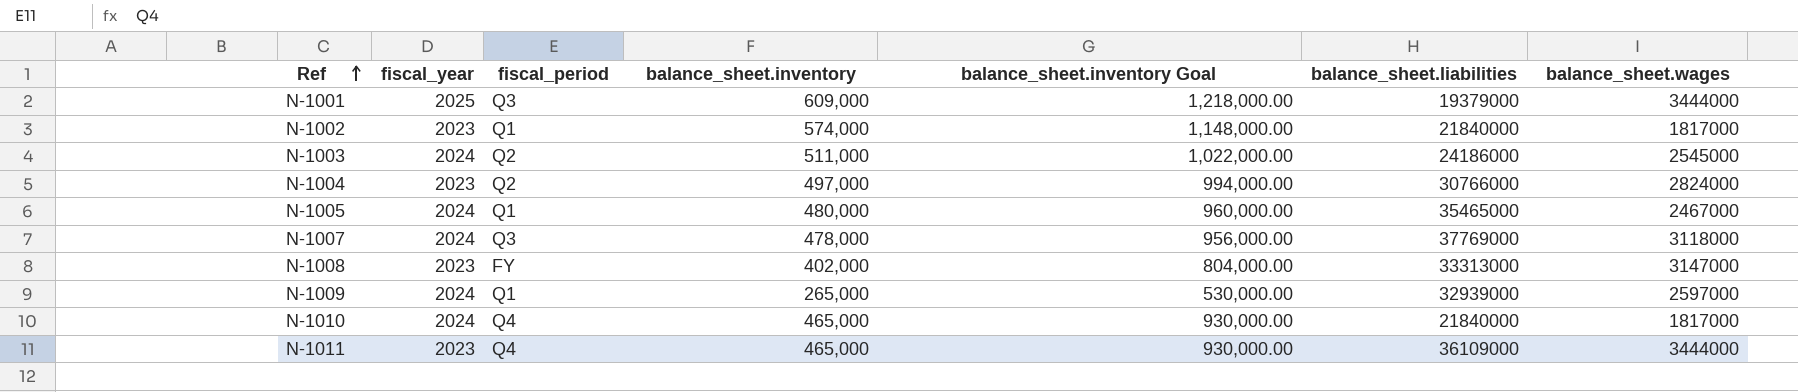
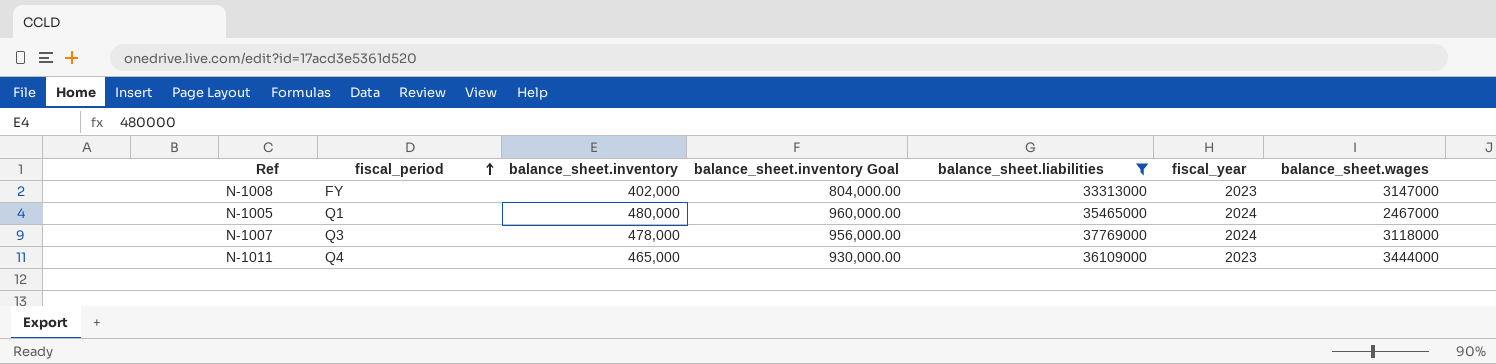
filter: none -> balance_sheet.liabilities >= 33313000
row order: Ref ascending -> fiscal_period ascending
column fiscal_year | position: 2 -> 6

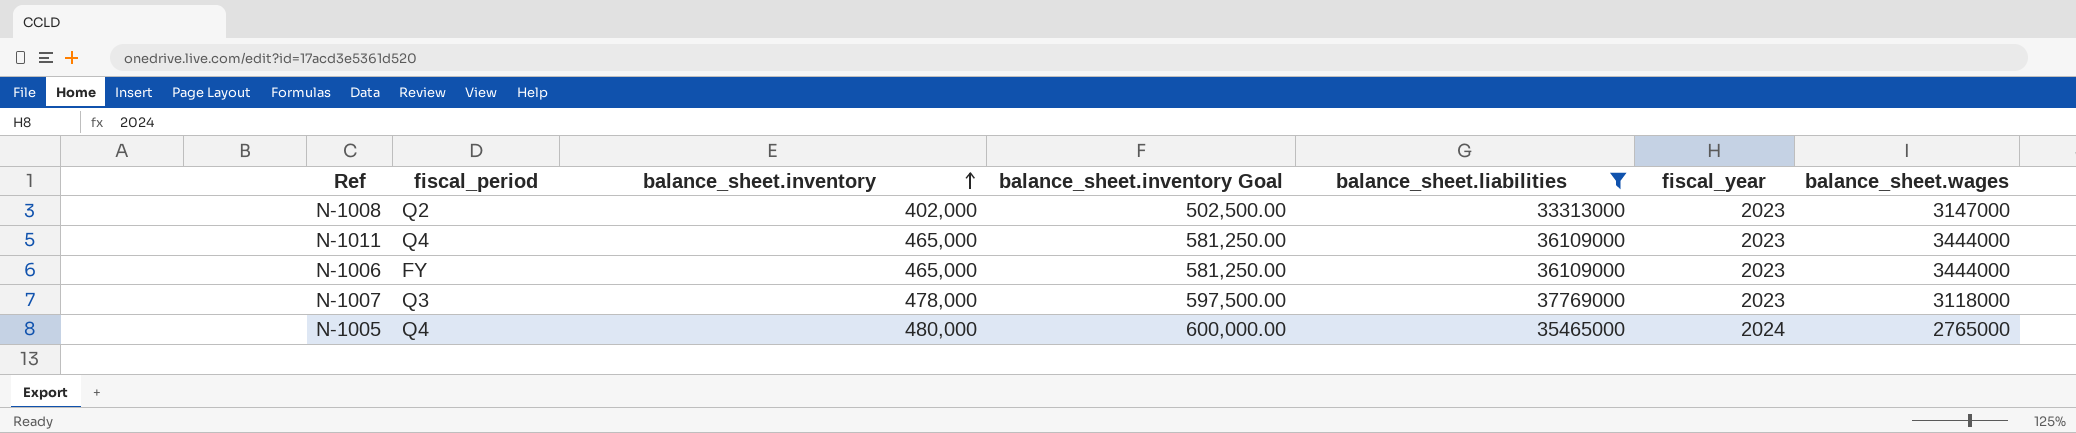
row order: fiscal_period ascending -> balance_sheet.inventory ascending
column balance_sheet.inventory Goal | formula: [balance_sheet.inventory] * 2 -> [balance_sheet.inventory] * 1.25
N-1008 | fiscal_period: FY -> Q2
row N-1006: none -> FY | 465,000 | 581,250.00 | 36109000 | 2023 | 3444000
N-1007 | fiscal_year: 2024 -> 2023
N-1005 | fiscal_period: Q1 -> Q4
N-1005 | balance_sheet.wages: 2467000 -> 2765000

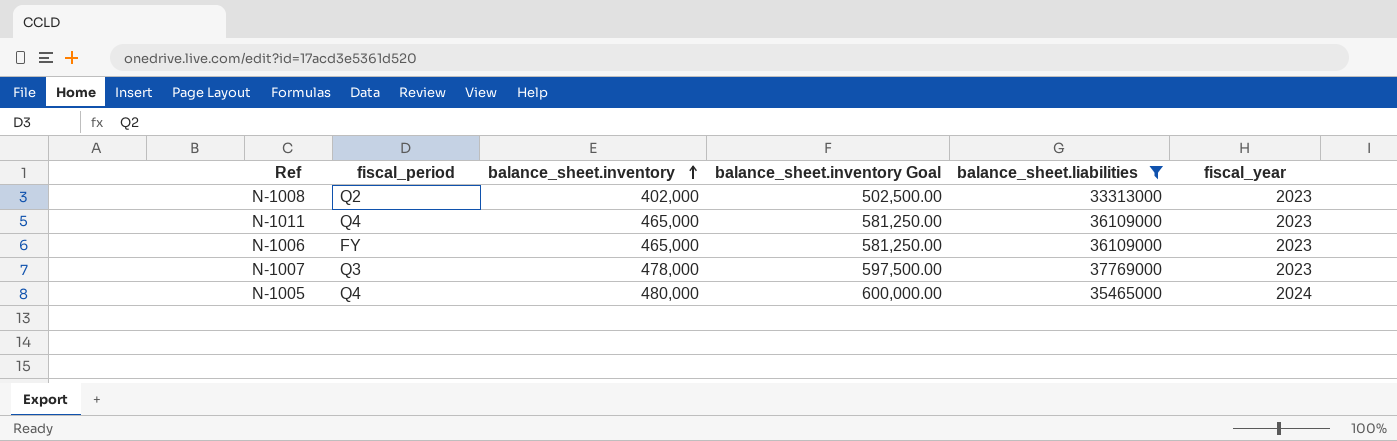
column balance_sheet.wages | position: 7 -> none

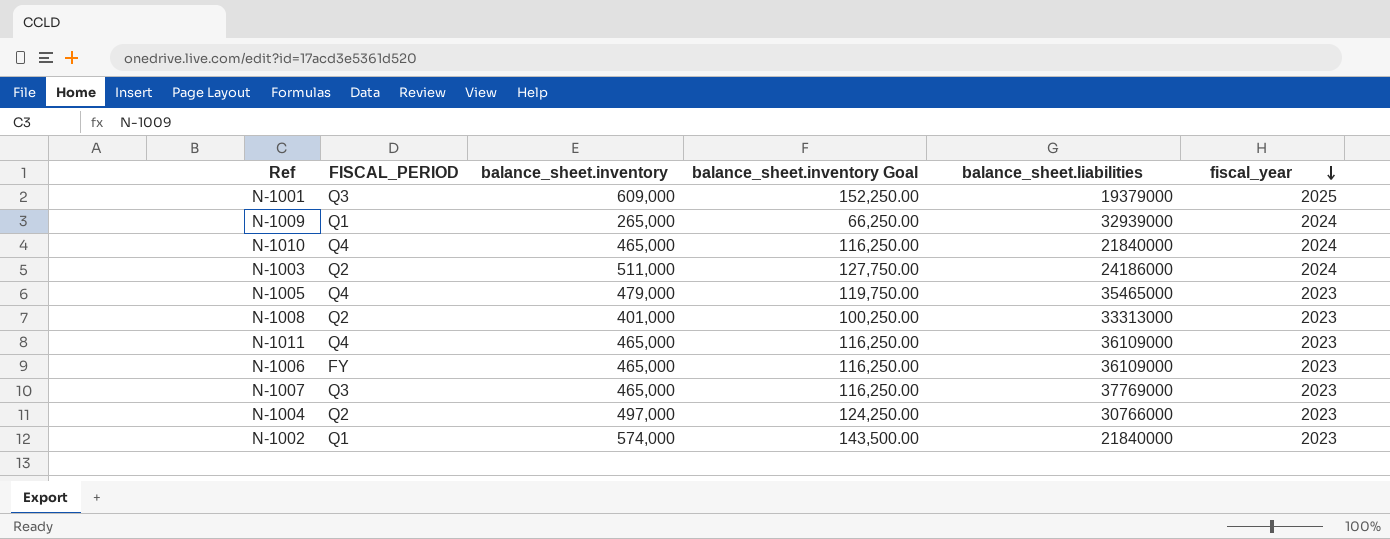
filter: balance_sheet.liabilities >= 33313000 -> none
row order: balance_sheet.inventory ascending -> fiscal_year descending
column name: fiscal_period -> FISCAL_PERIOD
column balance_sheet.inventory Goal | formula: [balance_sheet.inventory] * 1.25 -> [balance_sheet.inventory] * 0.25
N-1005 | balance_sheet.inventory: 480,000 -> 479,000
N-1005 | fiscal_year: 2024 -> 2023
N-1008 | balance_sheet.inventory: 402,000 -> 401,000
N-1007 | balance_sheet.inventory: 478,000 -> 465,000

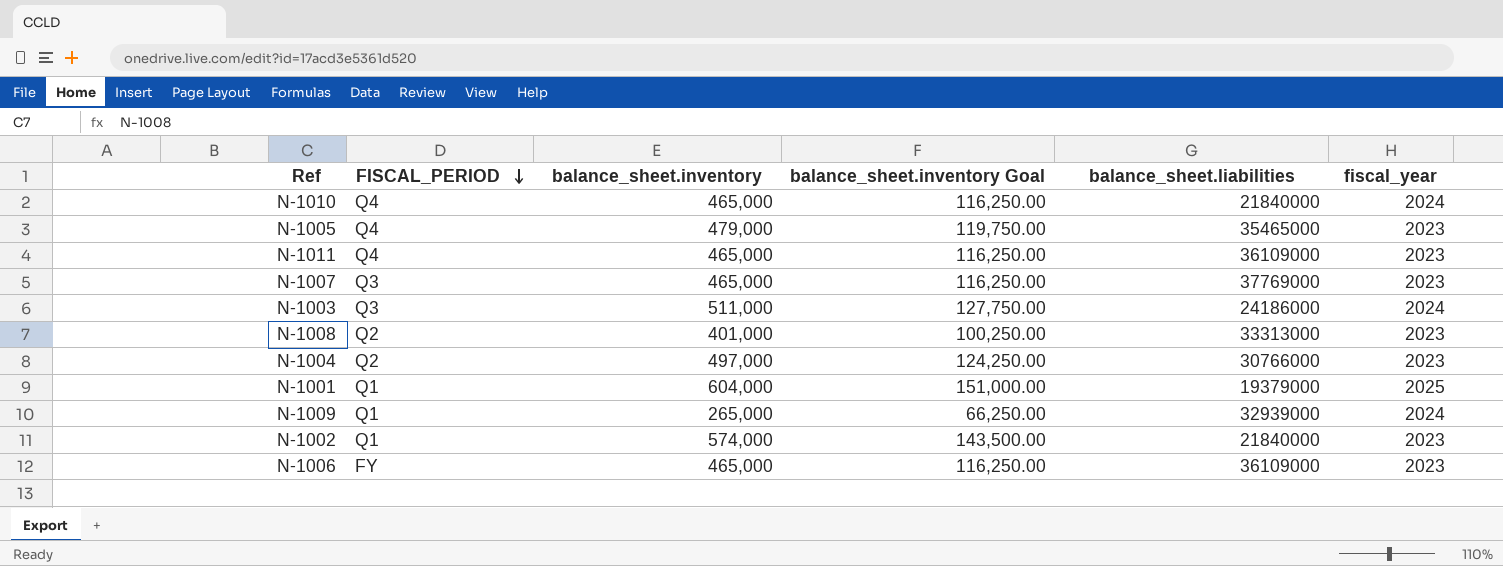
row order: fiscal_year descending -> FISCAL_PERIOD descending
N-1003 | FISCAL_PERIOD: Q2 -> Q3
N-1001 | FISCAL_PERIOD: Q3 -> Q1
N-1001 | balance_sheet.inventory: 609,000 -> 604,000
N-1001 | balance_sheet.inventory Goal: 152,250.00 -> 151,000.00

